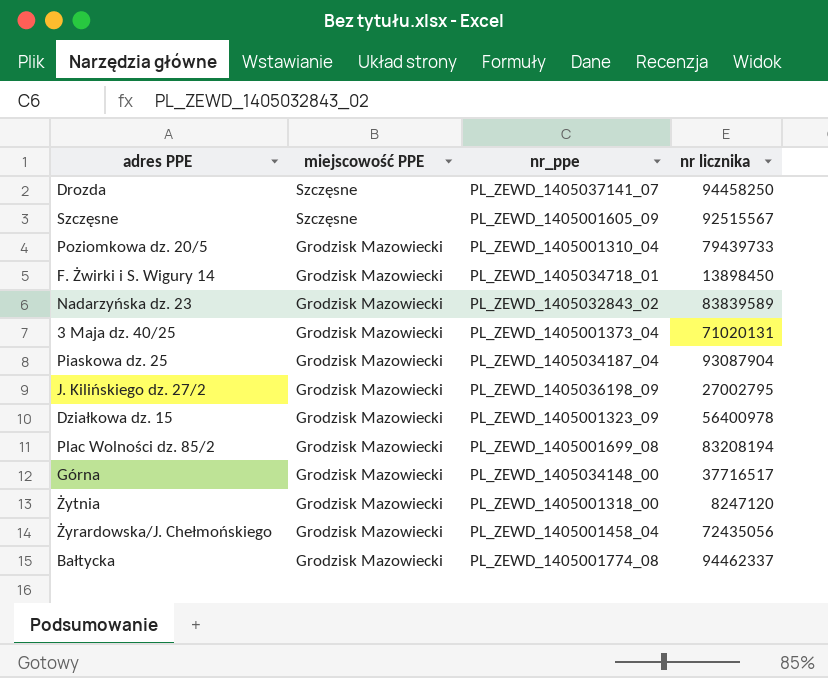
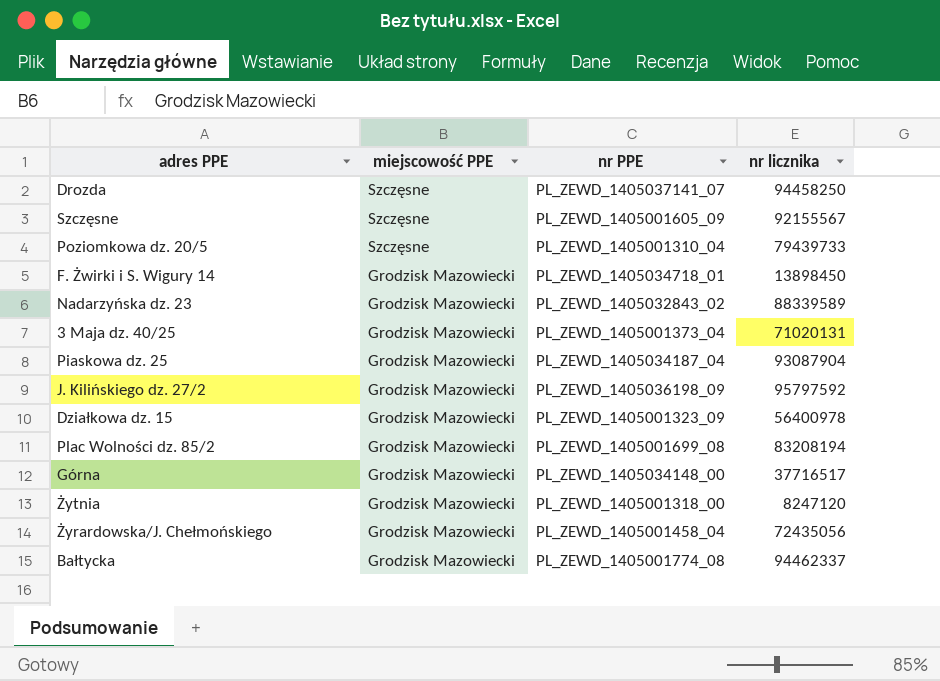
column name: nr_ppe -> nr PPE
Szczęsne | nr licznika: 92515567 -> 92155567
Poziomkowa dz. 20/5 | miejscowość PPE: Grodzisk Mazowiecki -> Szczęsne
Nadarzyńska dz. 23 | nr licznika: 83839589 -> 88339589
J. Kilińskiego dz. 27/2 | nr licznika: 27002795 -> 95797592

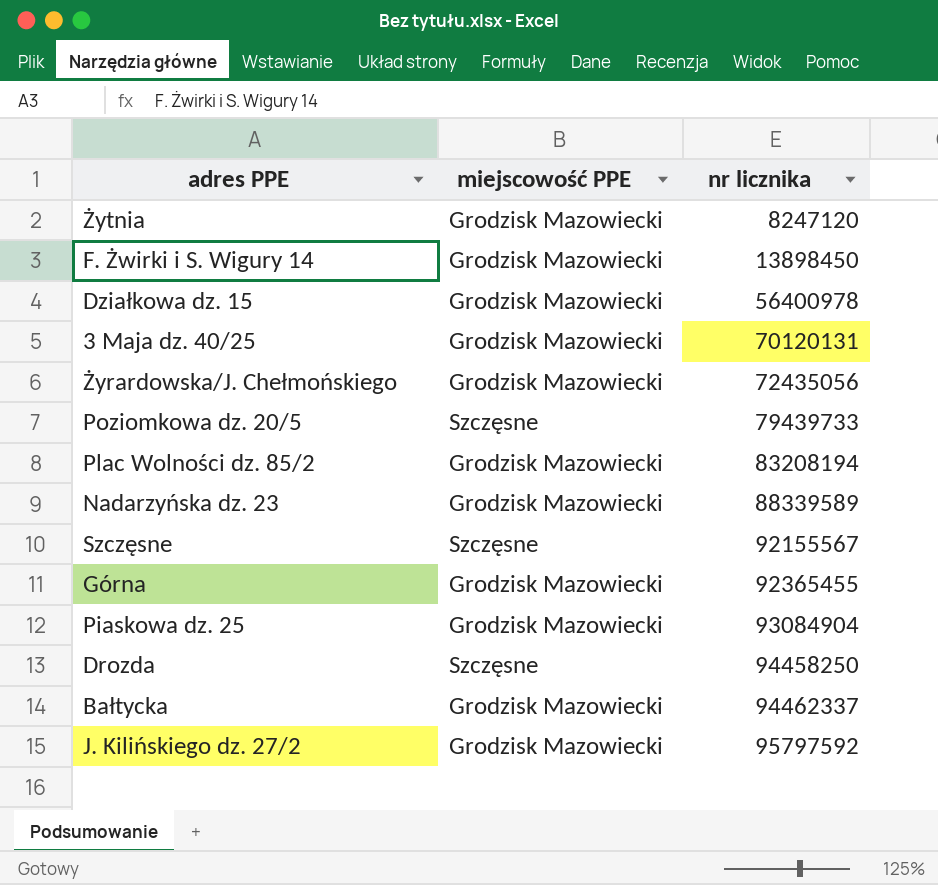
row order: miejscowość PPE descending -> nr licznika ascending
column nr PPE | position: 3 -> none
3 Maja dz. 40/25 | nr licznika: 71020131 -> 70120131
Górna | nr licznika: 37716517 -> 92365455
Piaskowa dz. 25 | nr licznika: 93087904 -> 93084904

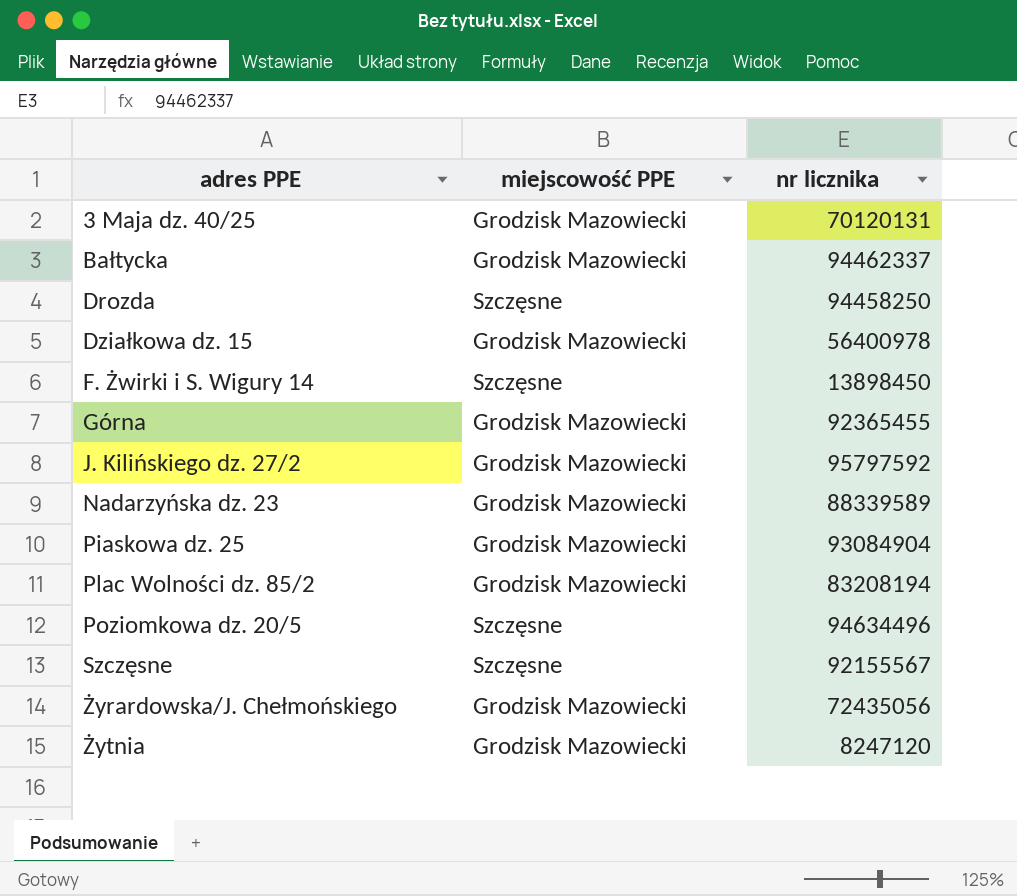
row order: nr licznika ascending -> adres PPE ascending
F. Żwirki i S. Wigury 14 | miejscowość PPE: Grodzisk Mazowiecki -> Szczęsne
Poziomkowa dz. 20/5 | nr licznika: 79439733 -> 94634496

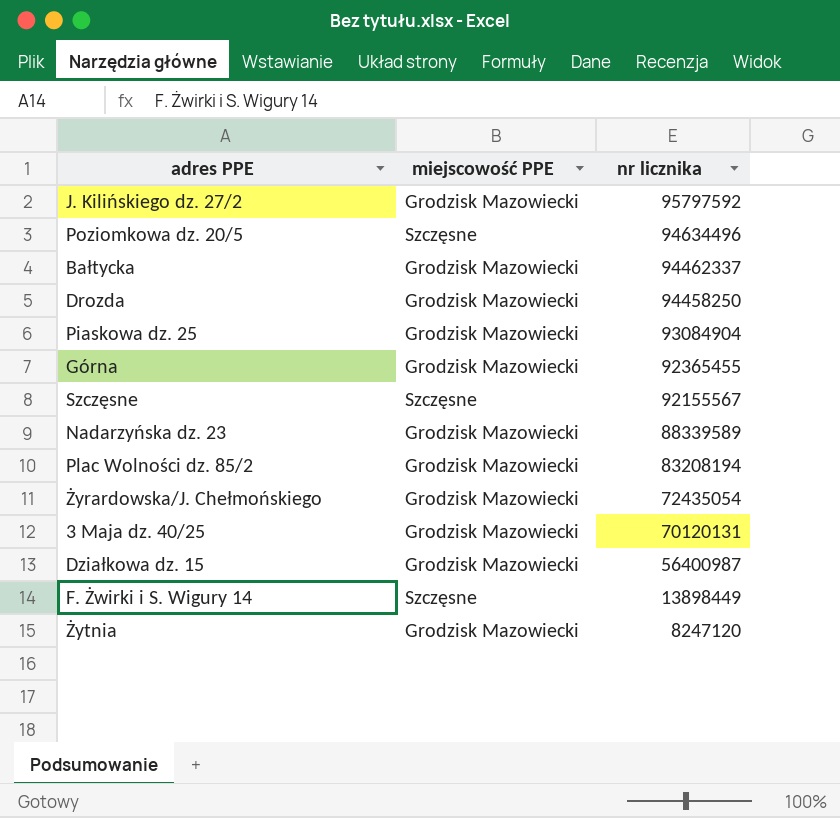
row order: adres PPE ascending -> nr licznika descending
Drozda | miejscowość PPE: Szczęsne -> Grodzisk Mazowiecki
Żyrardowska/J. Chełmońskiego | nr licznika: 72435056 -> 72435054
Działkowa dz. 15 | nr licznika: 56400978 -> 56400987
F. Żwirki i S. Wigury 14 | nr licznika: 13898450 -> 13898449

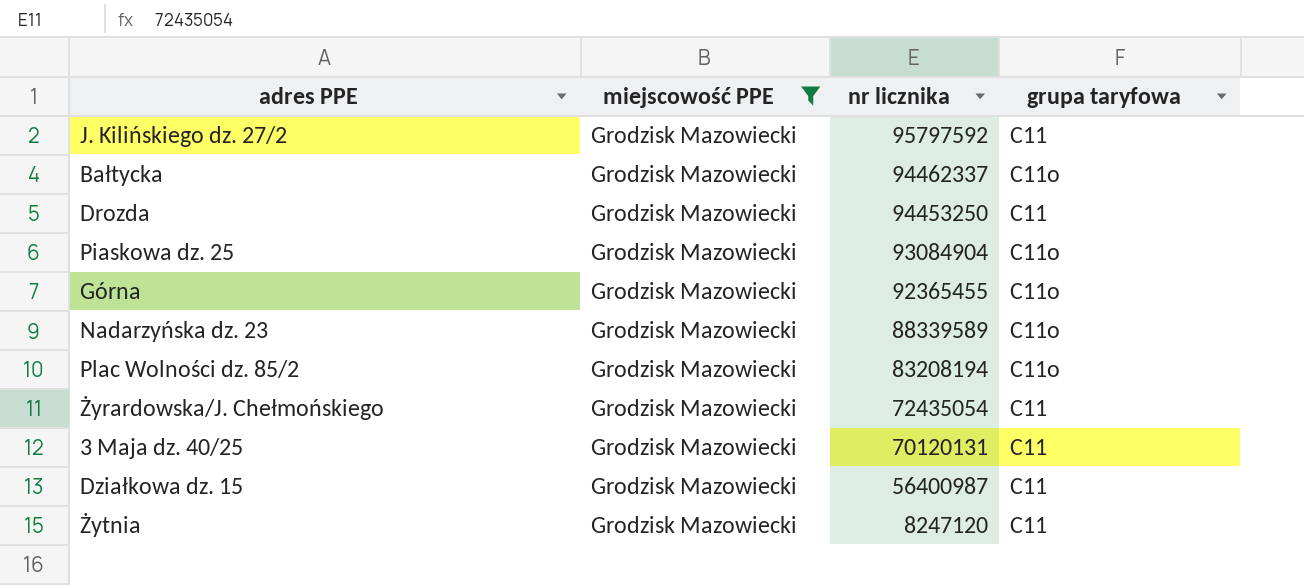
filter: none -> miejscowość PPE = Grodzisk Mazowiecki
column grupa taryfowa | position: none -> 4
Drozda | nr licznika: 94458250 -> 94453250

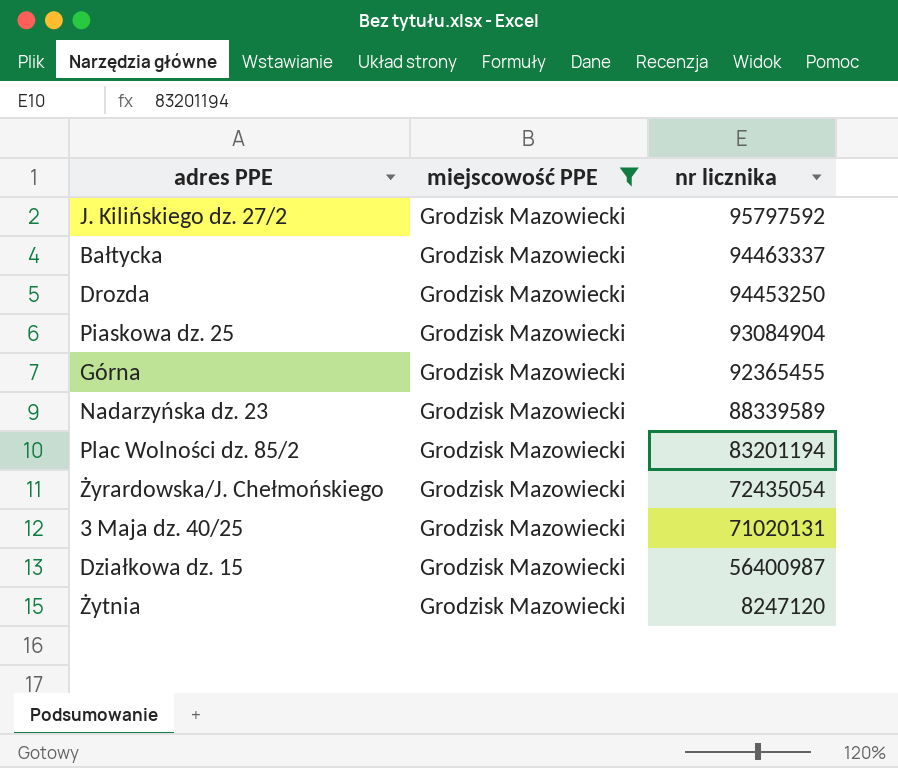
column grupa taryfowa | position: 4 -> none
Bałtycka | nr licznika: 94462337 -> 94463337
Plac Wolności dz. 85/2 | nr licznika: 83208194 -> 83201194
3 Maja dz. 40/25 | nr licznika: 70120131 -> 71020131

